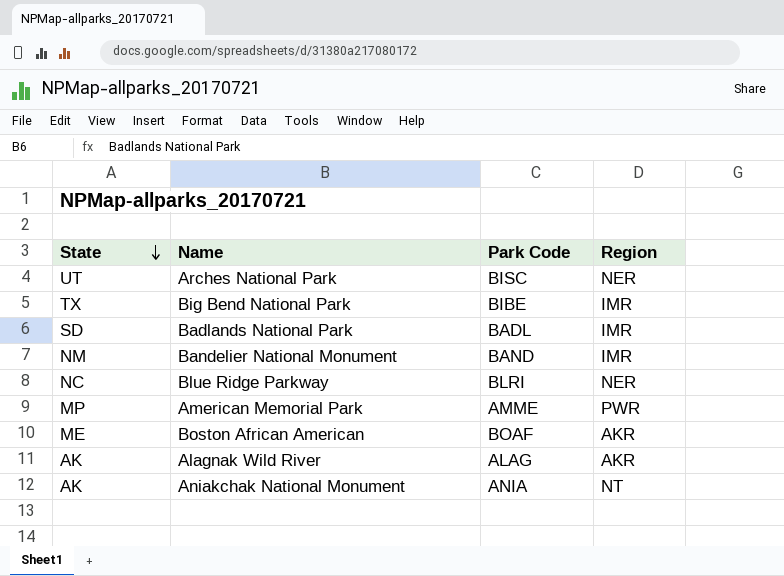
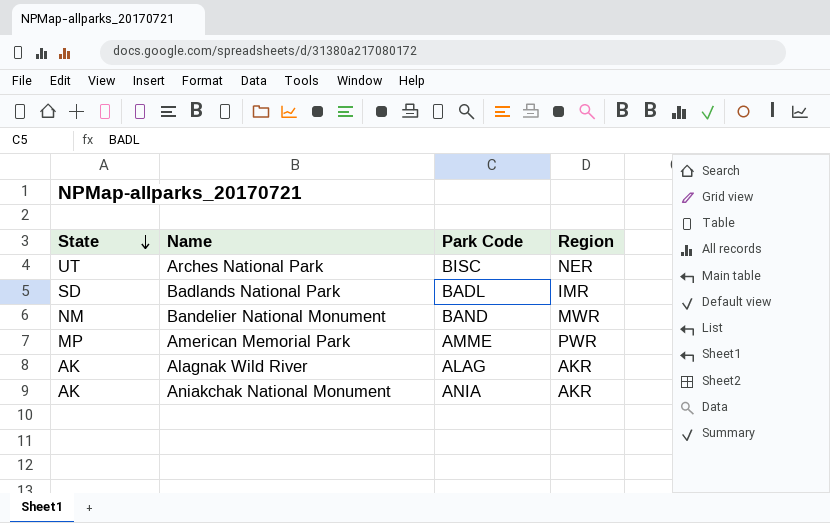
row Big Bend National Park: TX | BIBE | IMR -> none
row Blue Ridge Parkway: NC | BLRI | NER -> none
row Boston African American: ME | BOAF | AKR -> none
Bandelier National Monument | Region: IMR -> MWR
Aniakchak National Monument | Region: NT -> AKR

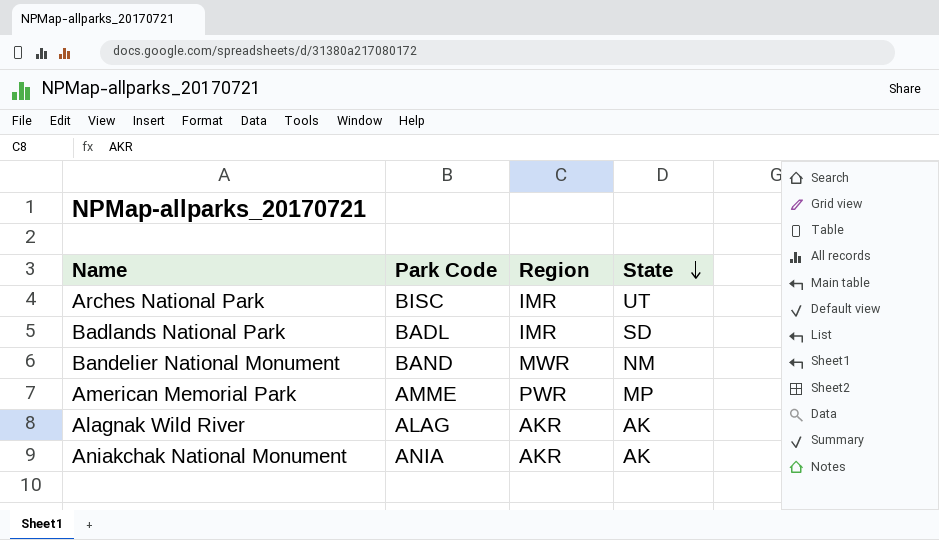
column State | position: 1 -> 4
Arches National Park | Region: NER -> IMR

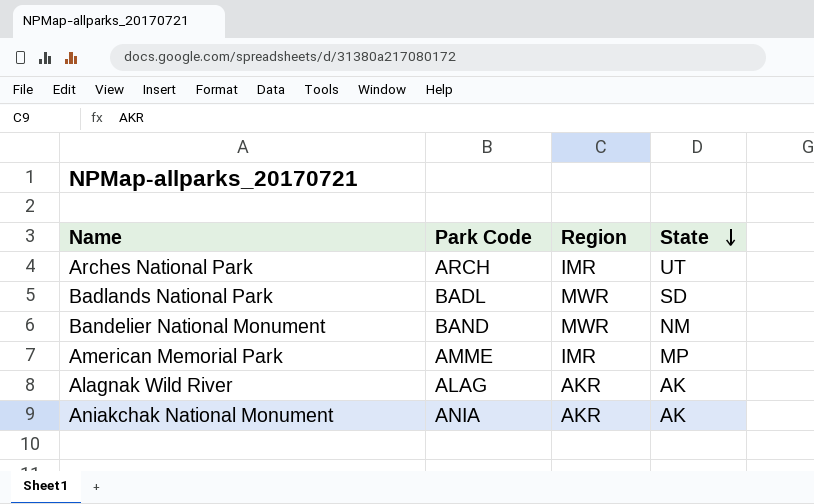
Arches National Park | Park Code: BISC -> ARCH
Badlands National Park | Region: IMR -> MWR
American Memorial Park | Region: PWR -> IMR

